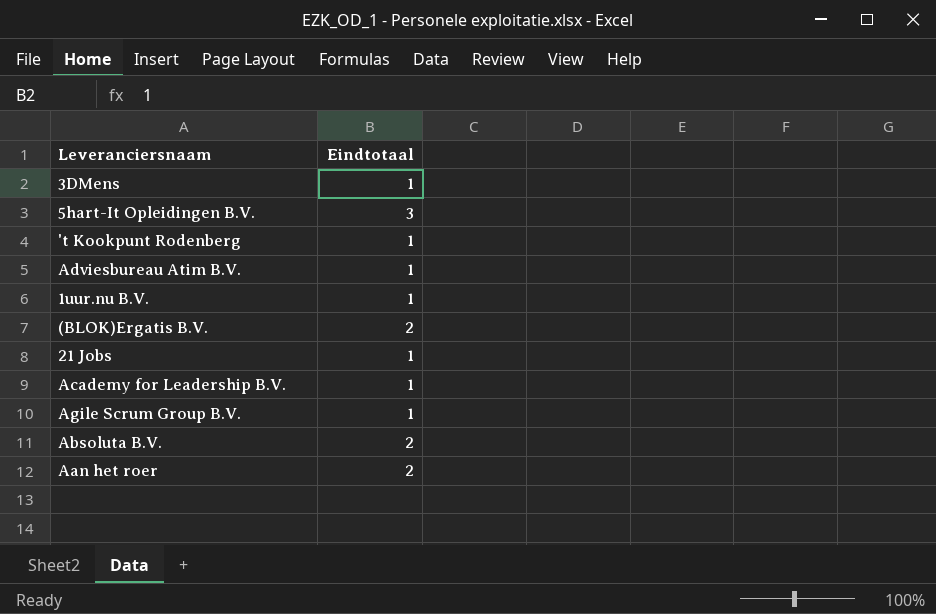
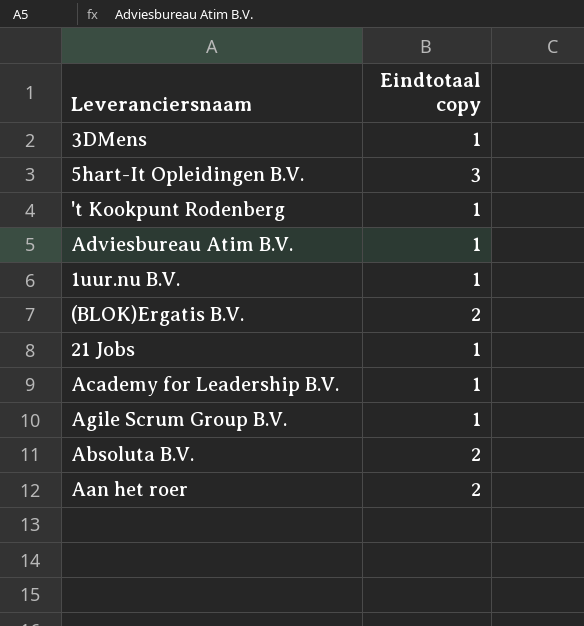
column name: Eindtotaal -> Eindtotaal copy

